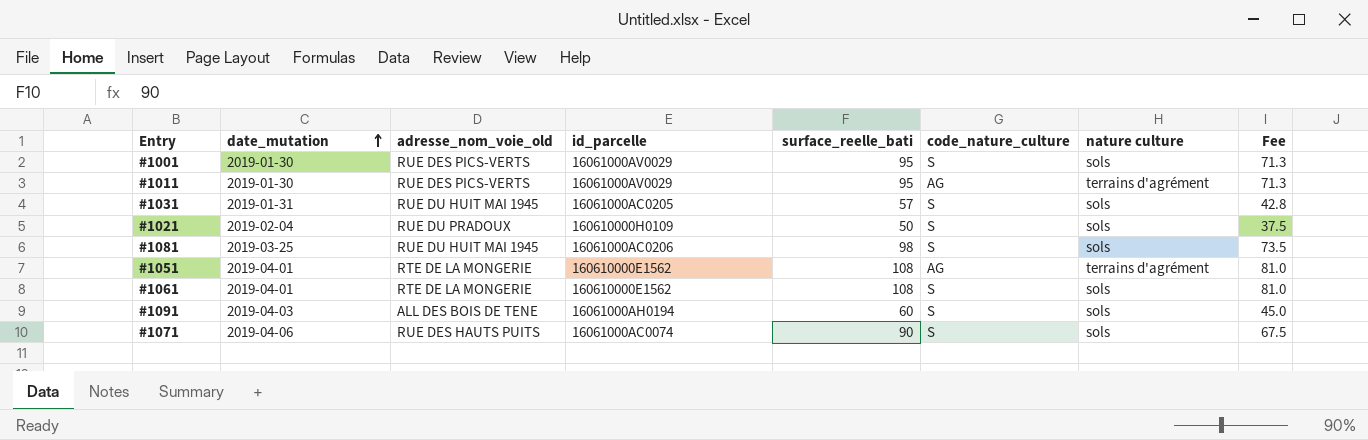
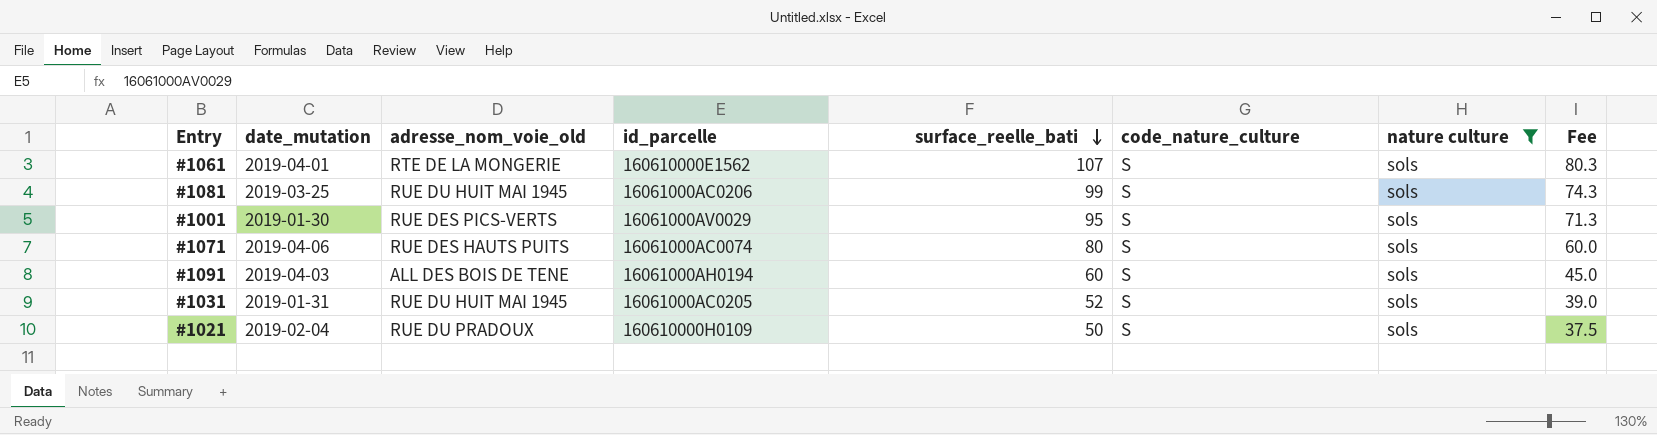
filter: none -> nature culture = sols
row order: date_mutation ascending -> surface_reelle_bati descending
#1061 | surface_reelle_bati: 108 -> 107
#1061 | Fee: 81.0 -> 80.3
#1081 | surface_reelle_bati: 98 -> 99
#1081 | Fee: 73.5 -> 74.3
#1071 | surface_reelle_bati: 90 -> 80
#1071 | Fee: 67.5 -> 60.0
#1031 | surface_reelle_bati: 57 -> 52
#1031 | Fee: 42.8 -> 39.0

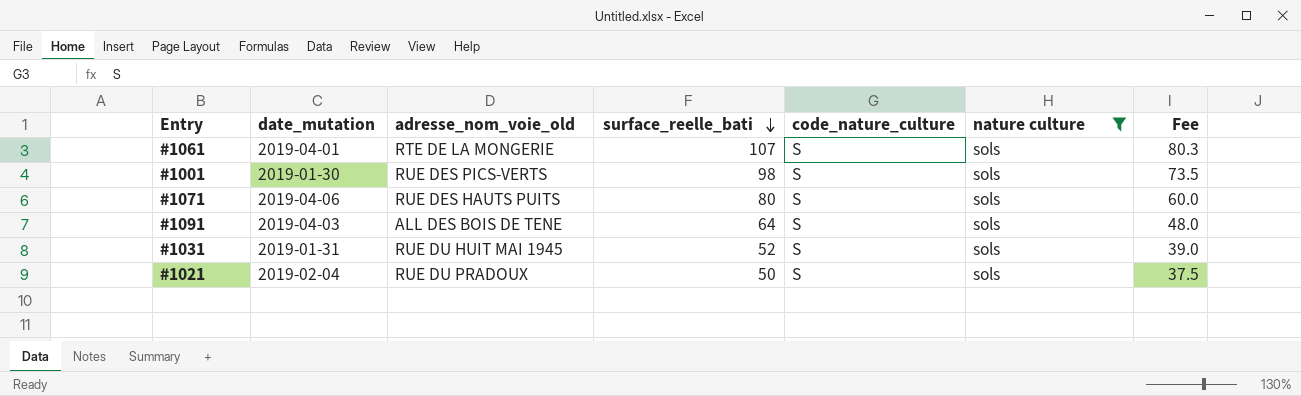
column id_parcelle | position: 4 -> none
row #1081: 2019-03-25 | RUE DU HUIT MAI 1945 | 16061000AC0206 | 99 | S | sols | 74.3 -> none
#1001 | surface_reelle_bati: 95 -> 98
#1001 | Fee: 71.3 -> 73.5
#1091 | surface_reelle_bati: 60 -> 64
#1091 | Fee: 45.0 -> 48.0

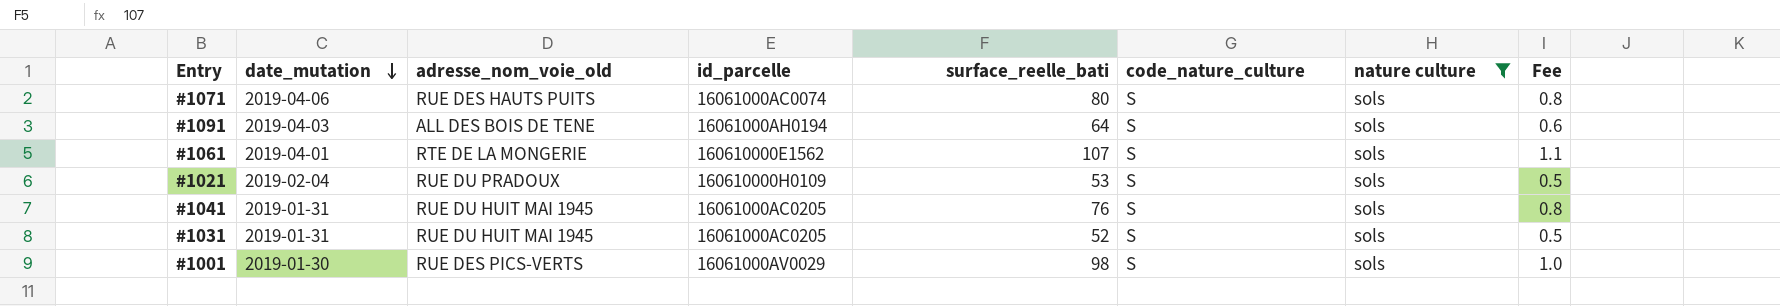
row order: surface_reelle_bati descending -> date_mutation descending
column id_parcelle | position: none -> 4
column Fee | formula: [surface_reelle_bati] * 0.75 -> [surface_reelle_bati] * 0.01
#1021 | surface_reelle_bati: 50 -> 53
row #1041: none -> 2019-01-31 | RUE DU HUIT MAI 1945 | 16061000AC0205 | 76 | S | sols | 0.8

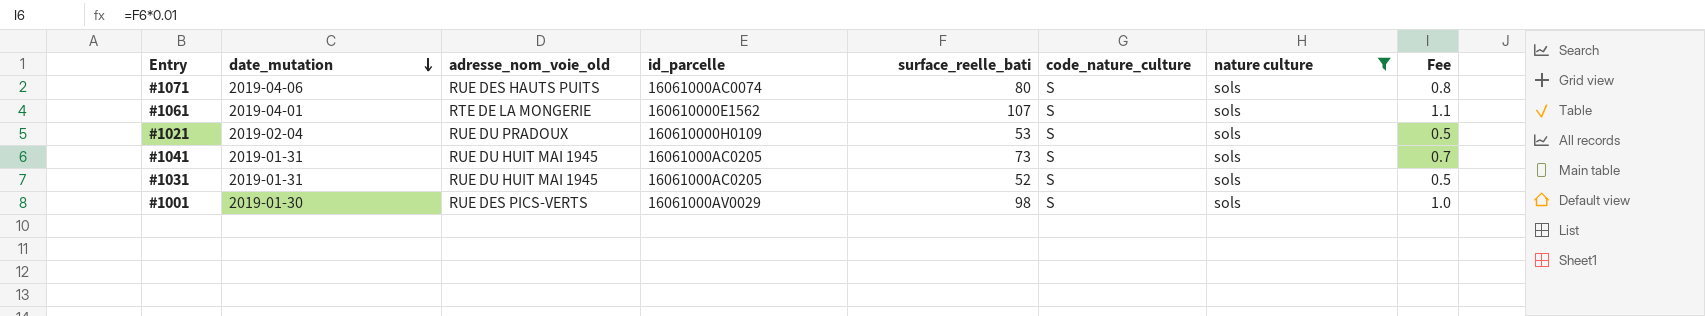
row #1091: 2019-04-03 | ALL DES BOIS DE TENE | 16061000AH0194 | 64 | S | sols | 0.6 -> none
#1041 | surface_reelle_bati: 76 -> 73
#1041 | Fee: 0.8 -> 0.7

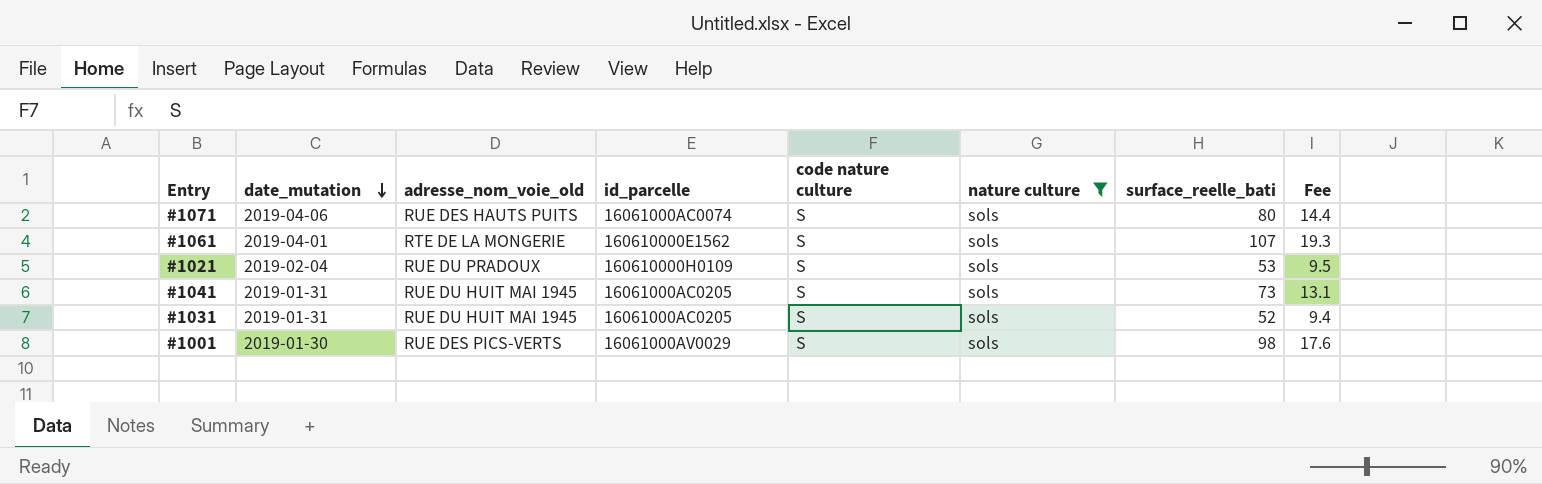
column name: code_nature_culture -> code nature culture
column surface_reelle_bati | position: 5 -> 7
column Fee | formula: [surface_reelle_bati] * 0.01 -> [surface_reelle_bati] * 0.18

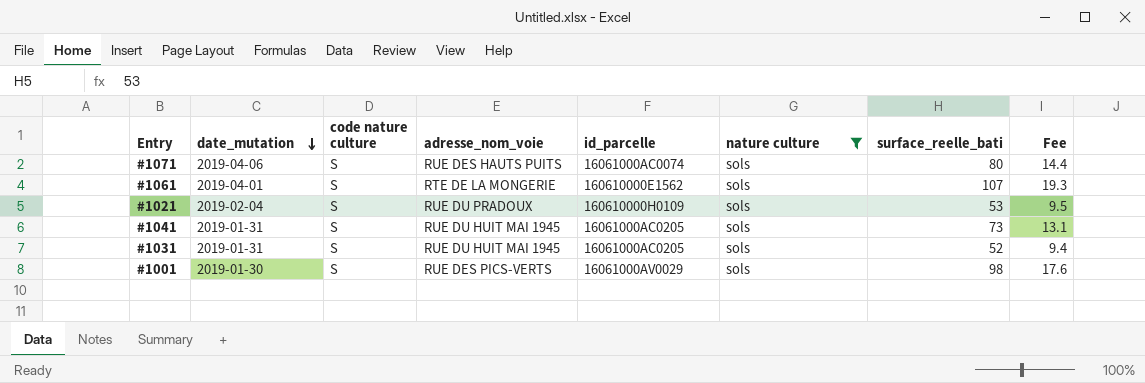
column code nature culture | position: 5 -> 3
column name: adresse_nom_voie_old -> adresse_nom_voie

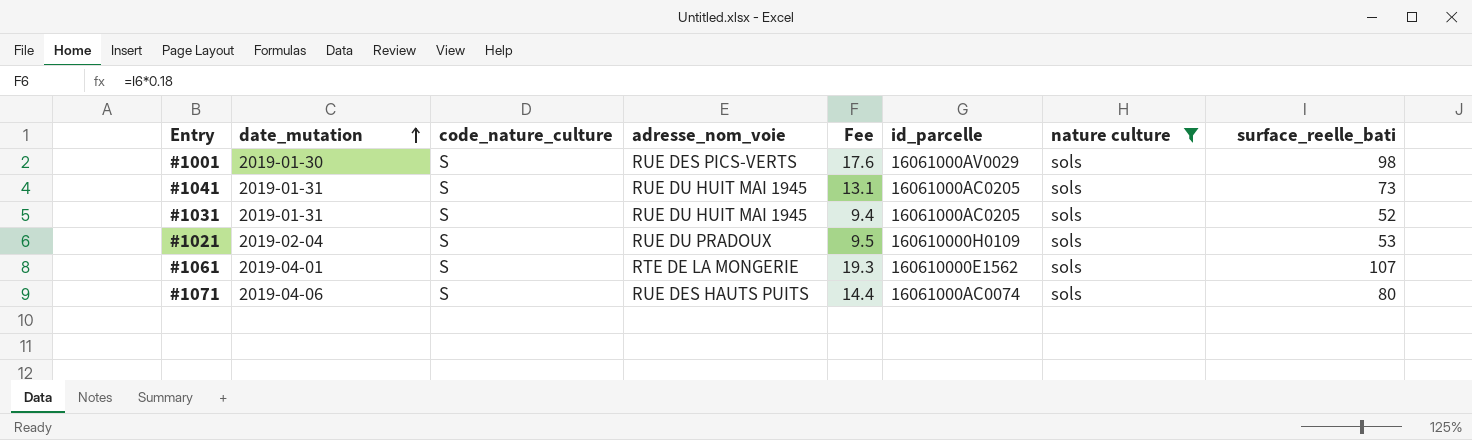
row order: date_mutation descending -> date_mutation ascending
column name: code nature culture -> code_nature_culture
column Fee | position: 8 -> 5

